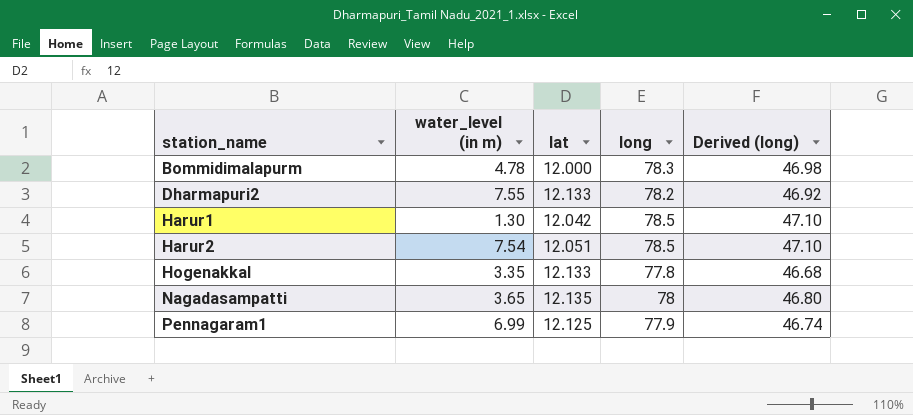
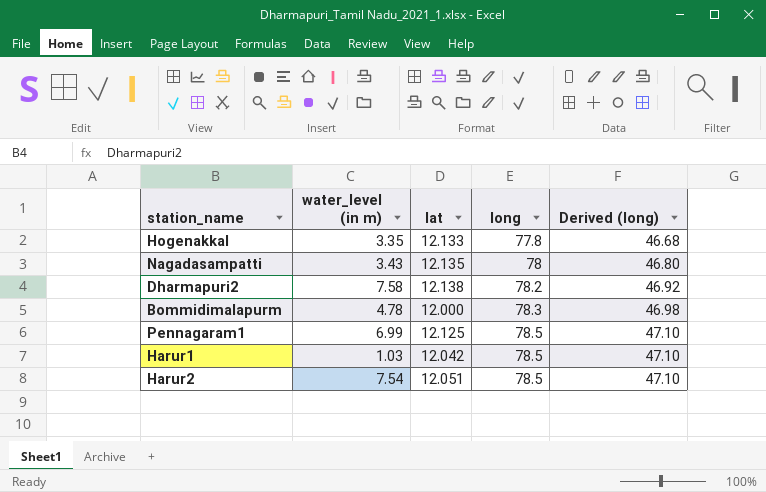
row order: station_name ascending -> long ascending
Nagadasampatti | water_level (in m): 3.65 -> 3.43
Dharmapuri2 | water_level (in m): 7.55 -> 7.58
Dharmapuri2 | lat: 12.133 -> 12.138
Pennagaram1 | long: 77.9 -> 78.5
Pennagaram1 | Derived (long): 46.74 -> 47.10
Harur1 | water_level (in m): 1.30 -> 1.03

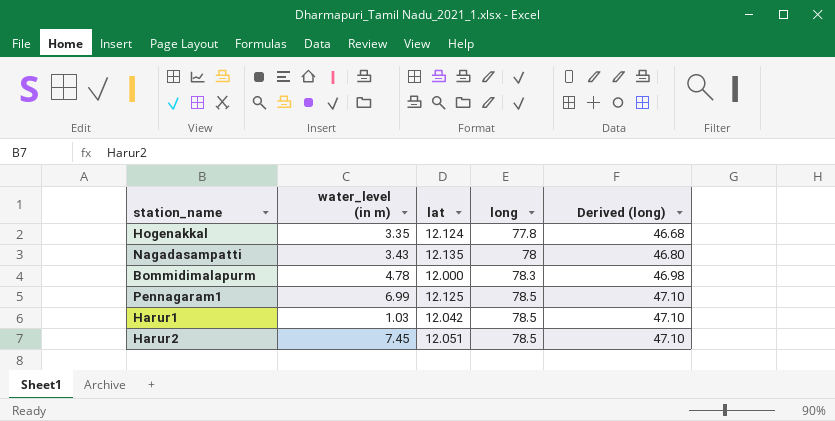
row Dharmapuri2: 7.58 | 12.138 | 78.2 | 46.92 -> none
Hogenakkal | lat: 12.133 -> 12.124
Harur2 | water_level (in m): 7.54 -> 7.45

